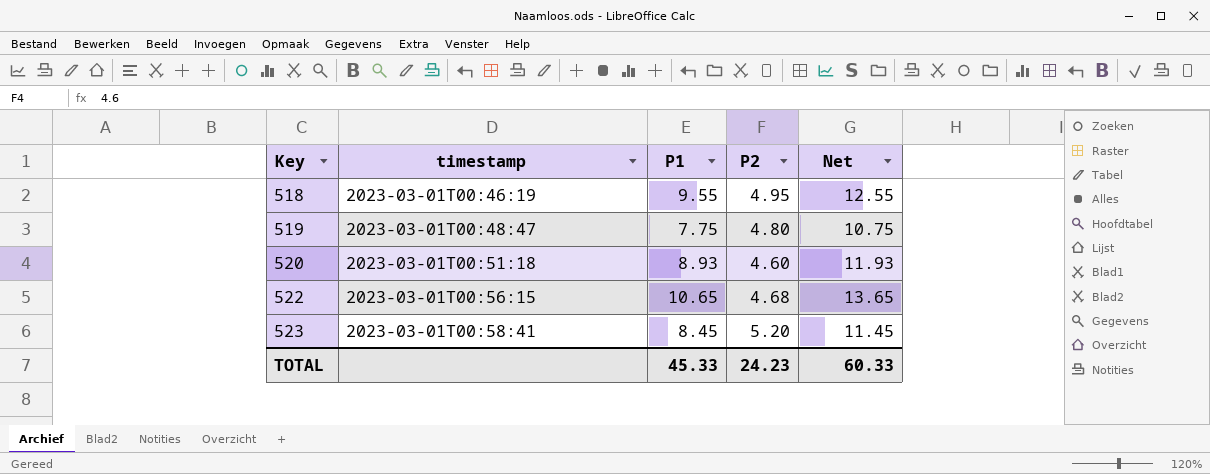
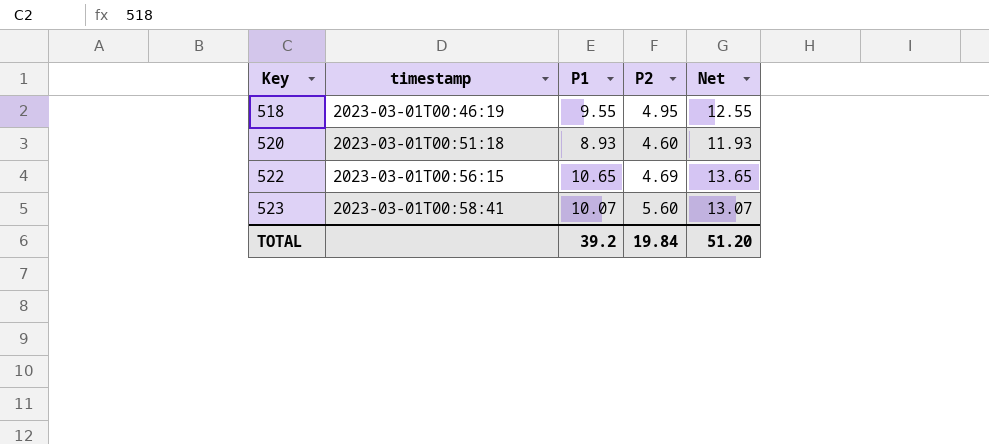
row 519: 2023-03-01T00:48:47 | 7.75 | 4.80 | 10.75 -> none
522 | P2: 4.68 -> 4.69
523 | P1: 8.45 -> 10.07
523 | P2: 5.20 -> 5.60
523 | Net: 11.45 -> 13.07
TOTAL | P1: 45.33 -> 39.2
TOTAL | P2: 24.23 -> 19.84
TOTAL | Net: 60.33 -> 51.20

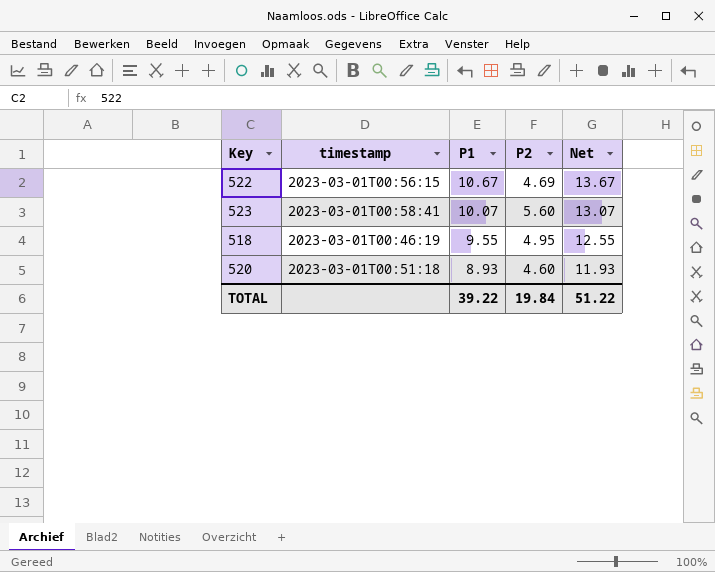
row order: Key ascending -> P1 descending
522 | P1: 10.65 -> 10.67
522 | Net: 13.65 -> 13.67
TOTAL | P1: 39.2 -> 39.22
TOTAL | Net: 51.20 -> 51.22

